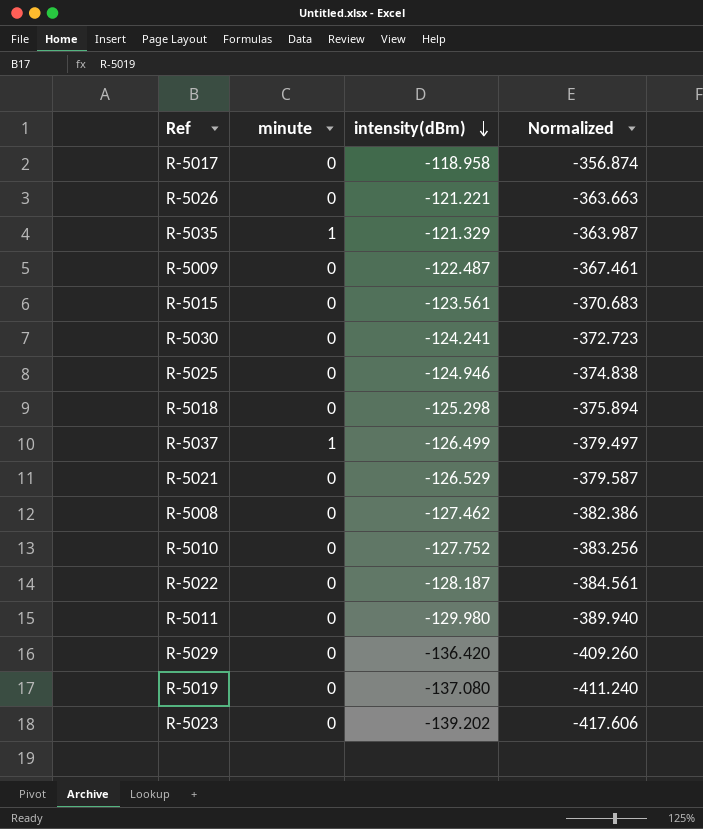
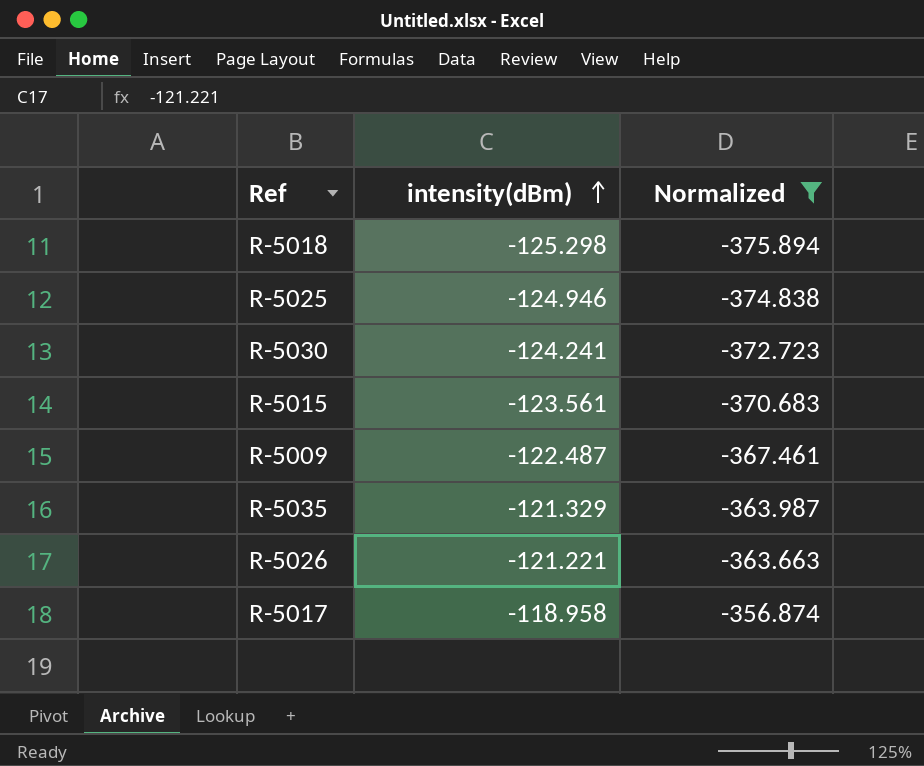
filter: none -> Normalized >= -375.894
row order: intensity(dBm) descending -> intensity(dBm) ascending
column minute | position: 2 -> none

